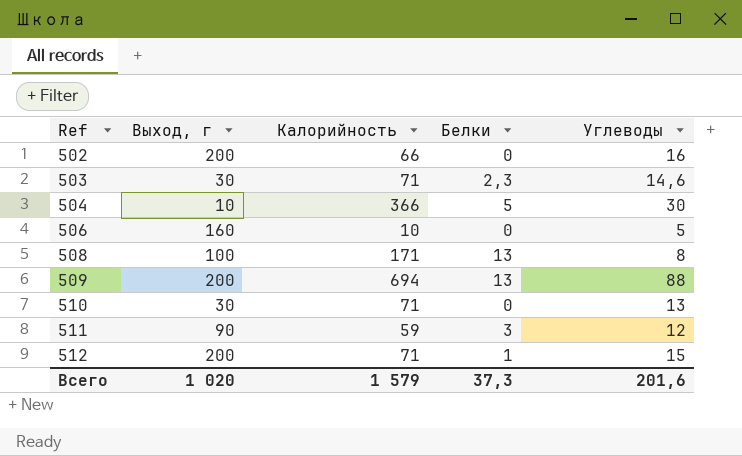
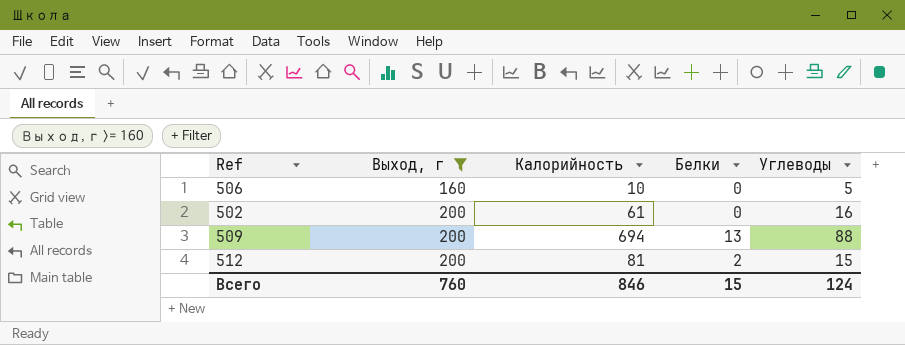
filter: none -> Выход, г >= 160
row order: Ref ascending -> Выход, г ascending
502 | Калорийность: 66 -> 61
512 | Калорийность: 71 -> 81
512 | Белки: 1 -> 2
Всего | Выход, г: 1 020 -> 760
Всего | Калорийность: 1 579 -> 846
Всего | Белки: 37,3 -> 15
Всего | Углеводы: 201,6 -> 124

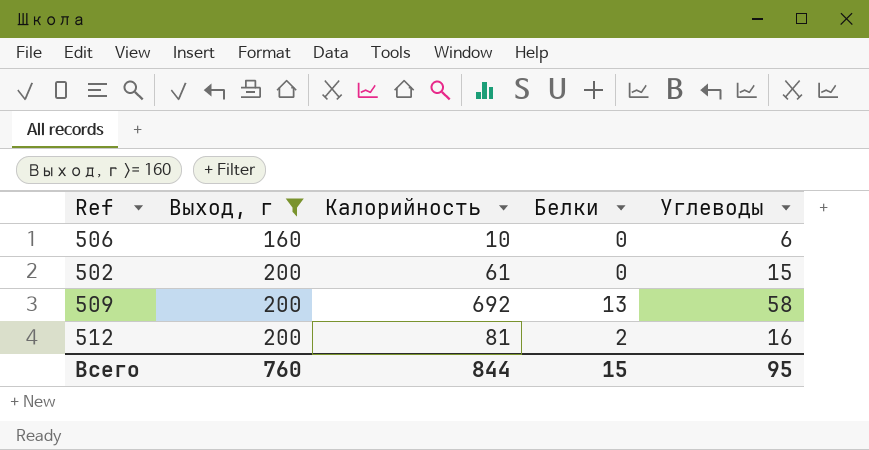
506 | Углеводы: 5 -> 6
502 | Углеводы: 16 -> 15
509 | Калорийность: 694 -> 692
509 | Углеводы: 88 -> 58
512 | Углеводы: 15 -> 16
Всего | Калорийность: 846 -> 844
Всего | Углеводы: 124 -> 95

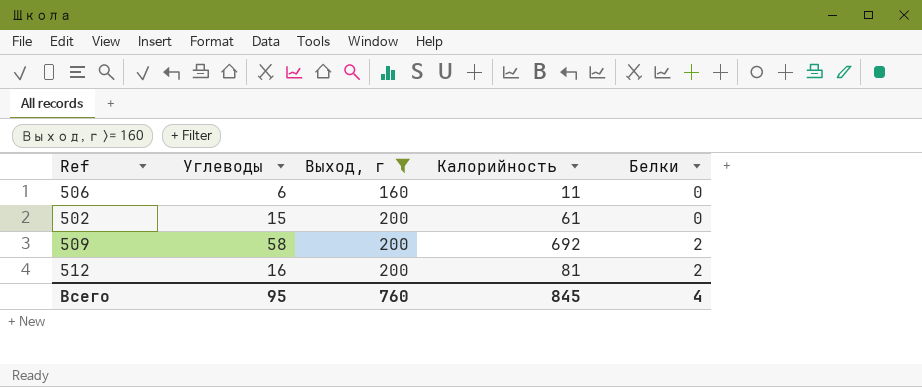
column Углеводы | position: 5 -> 2
506 | Калорийность: 10 -> 11
509 | Белки: 13 -> 2
Всего | Калорийность: 844 -> 845
Всего | Белки: 15 -> 4

